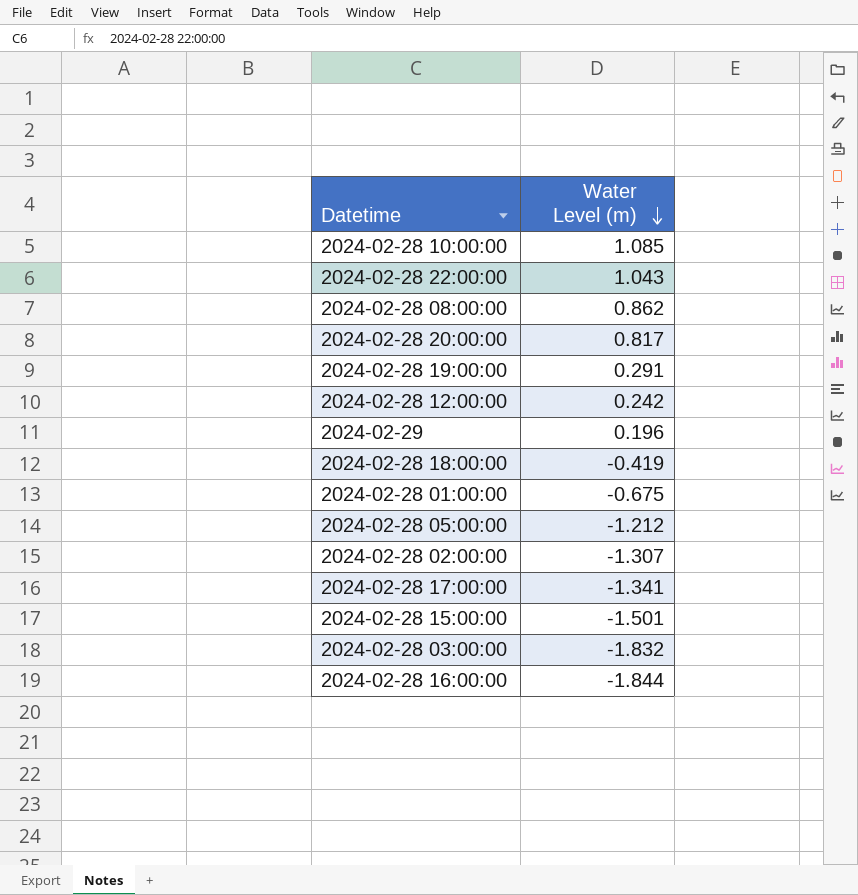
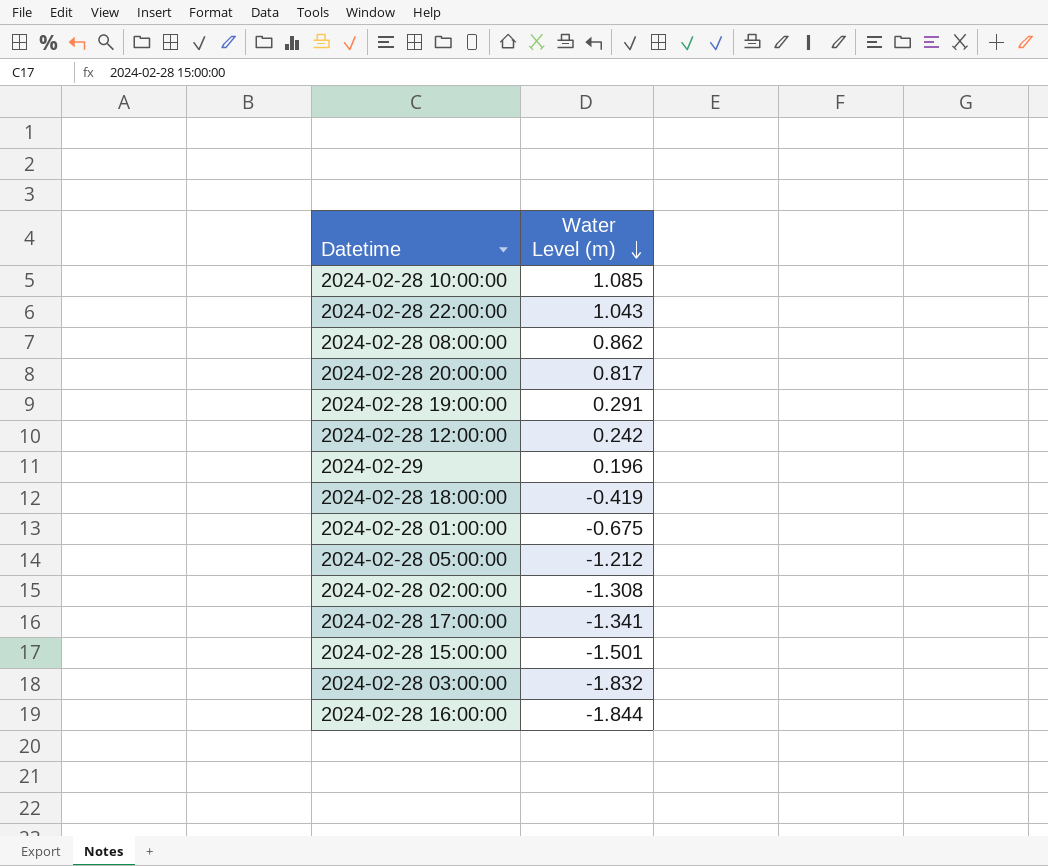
2024-02-28 02:00:00 | Water Level (m): -1.307 -> -1.308

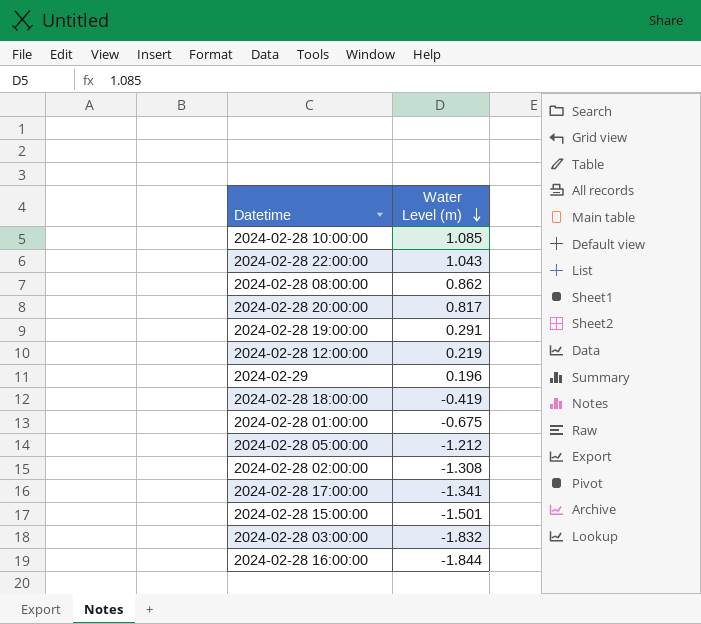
2024-02-28 12:00:00 | Water Level (m): 0.242 -> 0.219

